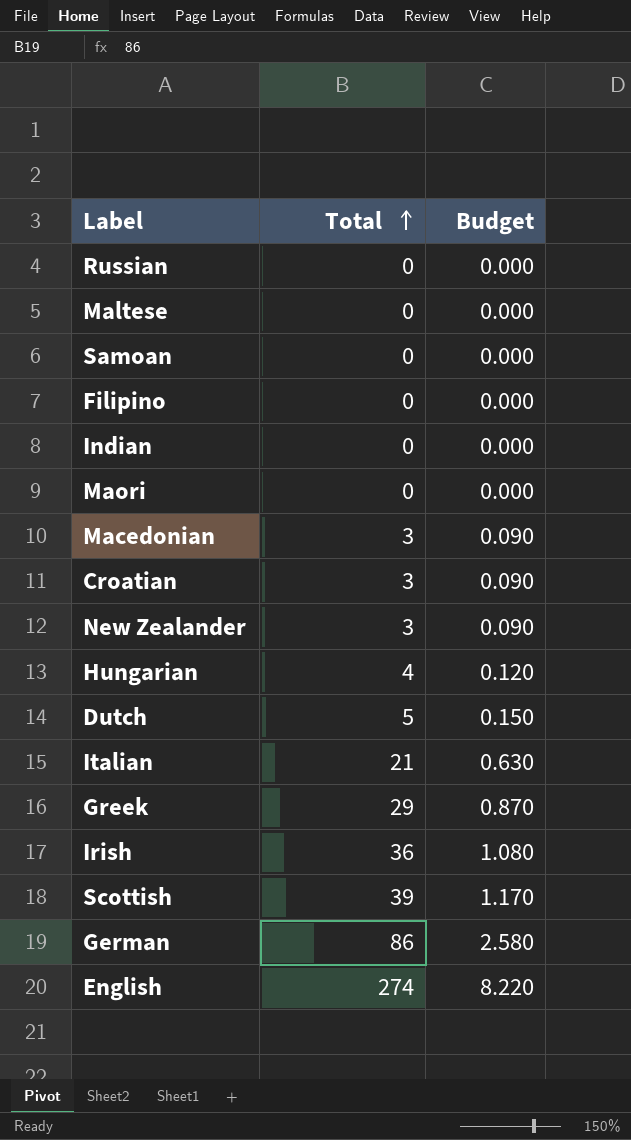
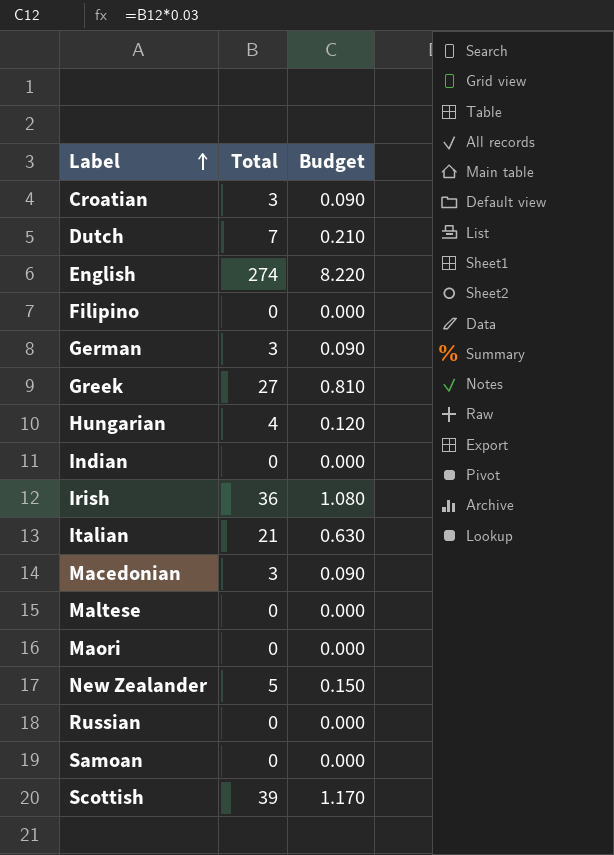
row order: Total ascending -> Label ascending
Dutch | Total: 5 -> 7
Dutch | Budget: 0.150 -> 0.210
German | Total: 86 -> 3
German | Budget: 2.580 -> 0.090
Greek | Total: 29 -> 27
Greek | Budget: 0.870 -> 0.810
New Zealander | Total: 3 -> 5
New Zealander | Budget: 0.090 -> 0.150

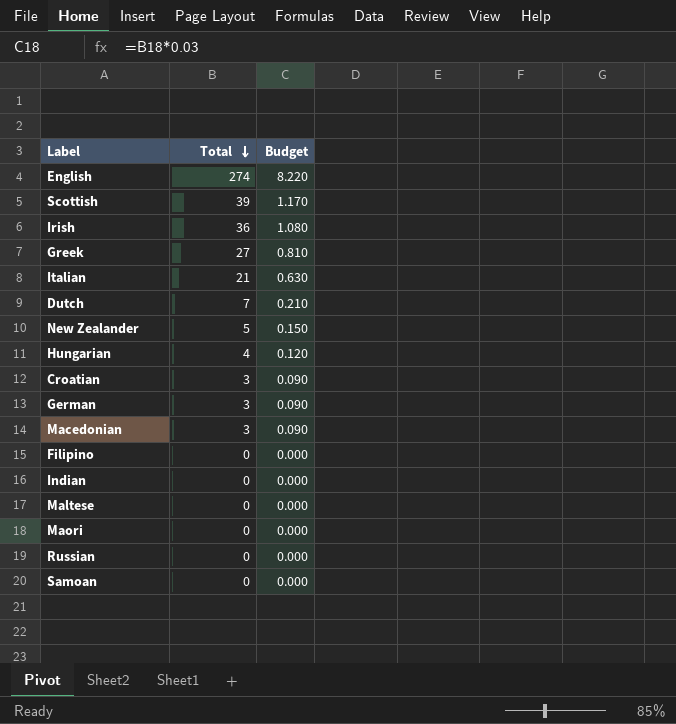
row order: Label ascending -> Total descending

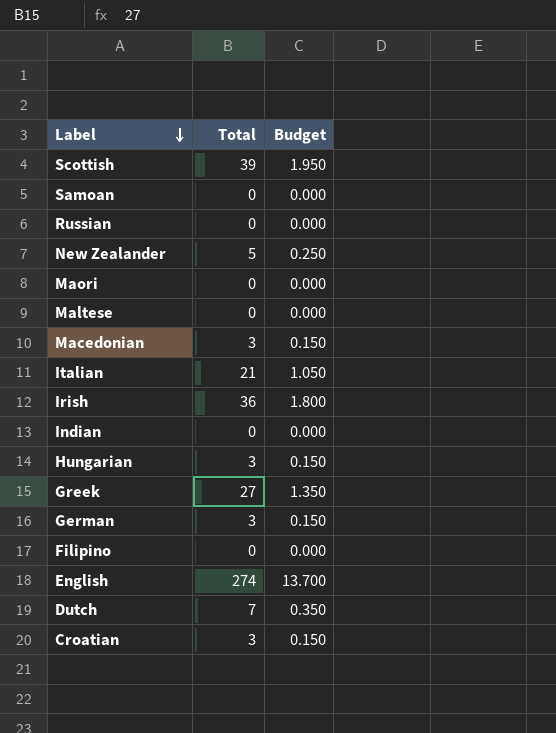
row order: Total descending -> Label descending
column Budget | formula: [Total] * 0.03 -> [Total] * 0.05
Hungarian | Total: 4 -> 3

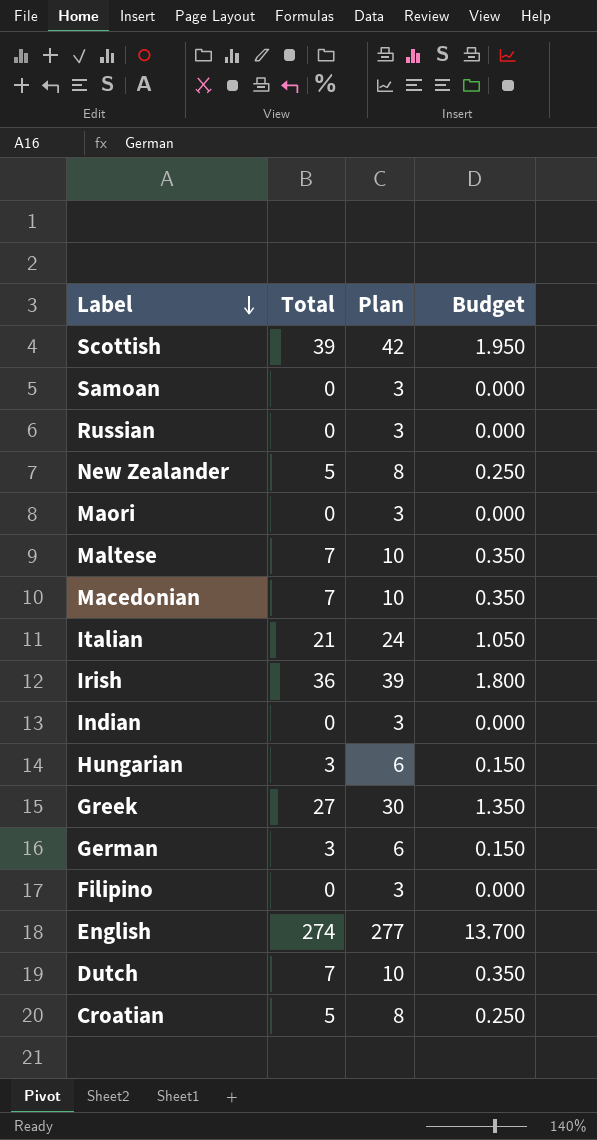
column Plan | formula: none -> [Total] + 3
Maltese | Total: 0 -> 7
Maltese | Budget: 0.000 -> 0.350
Macedonian | Total: 3 -> 7
Macedonian | Budget: 0.150 -> 0.350
Croatian | Total: 3 -> 5
Croatian | Budget: 0.150 -> 0.250

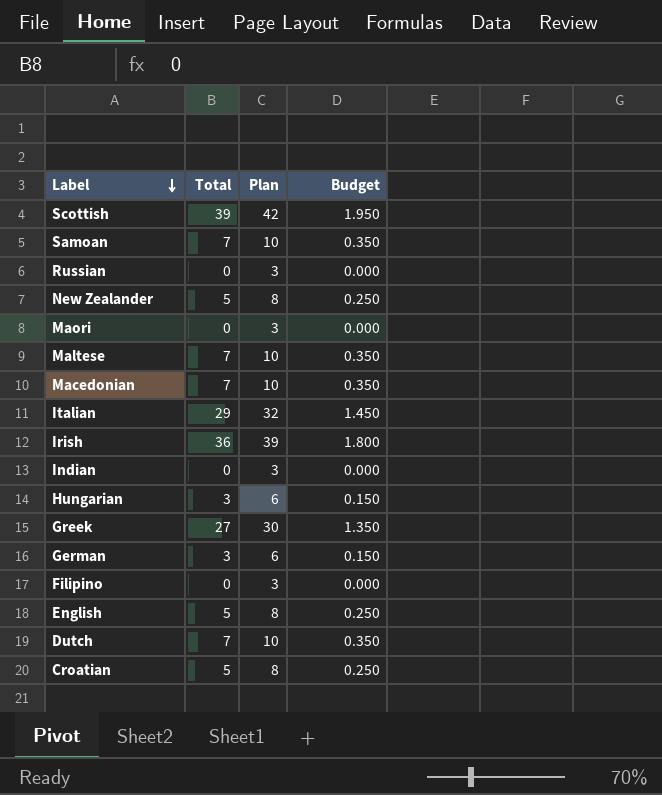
Samoan | Total: 0 -> 7
Samoan | Plan: 3 -> 10
Samoan | Budget: 0.000 -> 0.350
Italian | Total: 21 -> 29
Italian | Plan: 24 -> 32
Italian | Budget: 1.050 -> 1.450
English | Total: 274 -> 5
English | Plan: 277 -> 8
English | Budget: 13.700 -> 0.250

